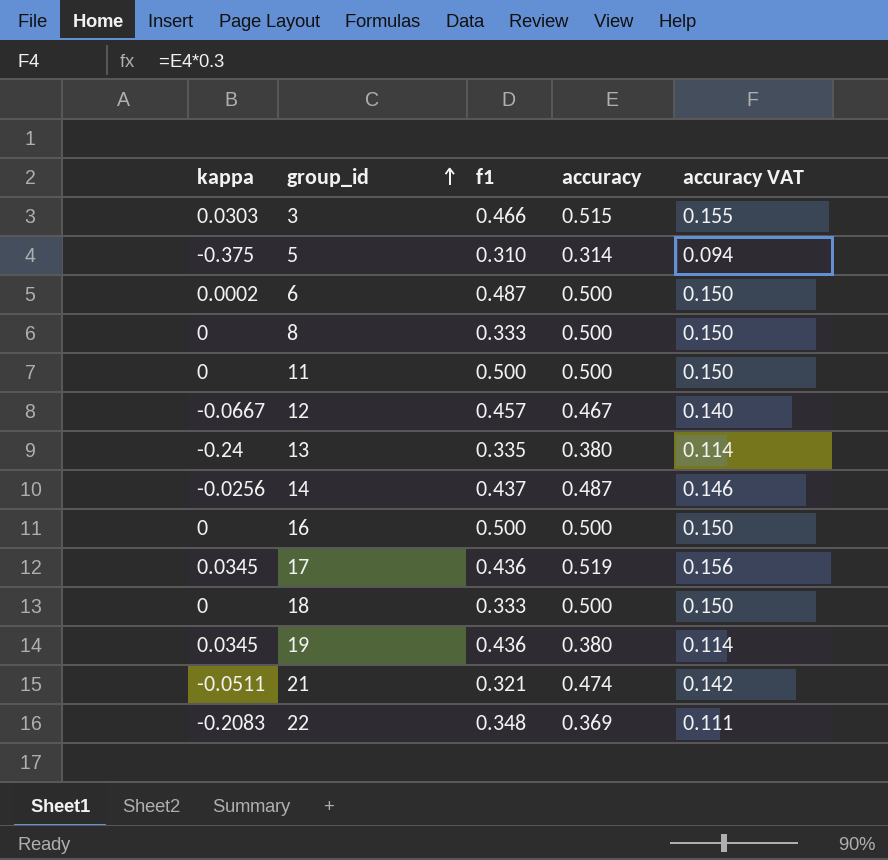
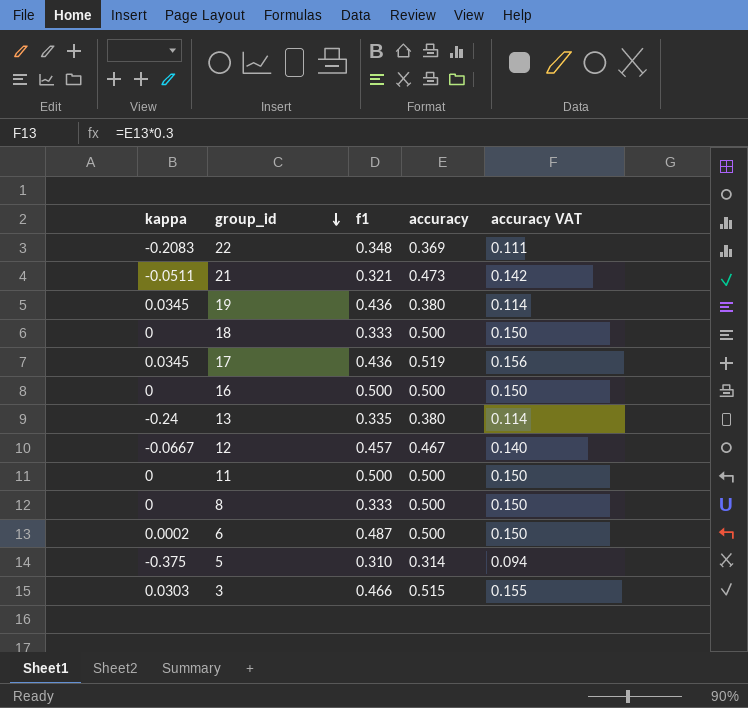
row order: group_id ascending -> group_id descending
row 14: -0.0256 | 0.437 | 0.487 | 0.146 -> none
21 | accuracy: 0.474 -> 0.473

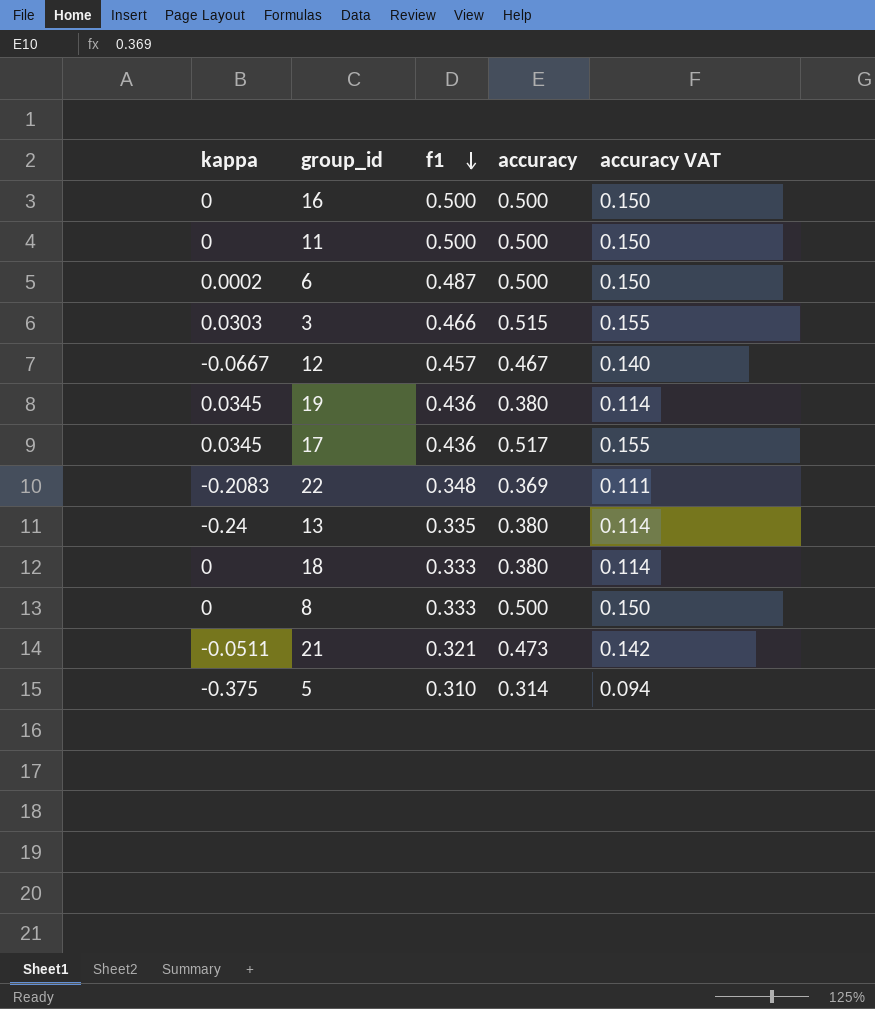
row order: group_id descending -> f1 descending
17 | accuracy: 0.519 -> 0.517
17 | accuracy VAT: 0.156 -> 0.155
18 | accuracy: 0.500 -> 0.380
18 | accuracy VAT: 0.150 -> 0.114

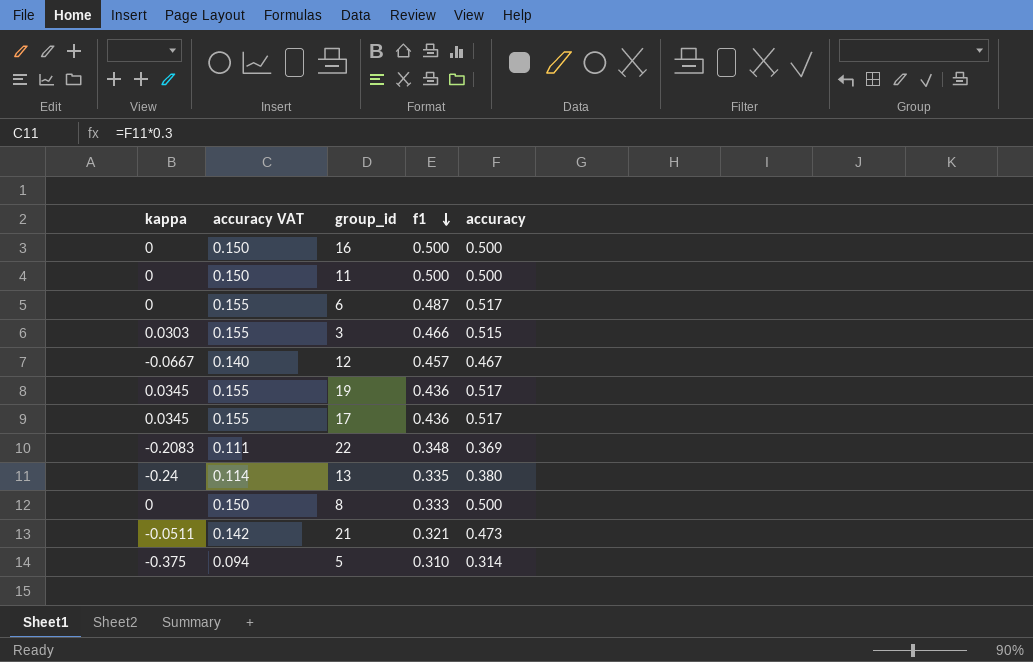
column accuracy VAT | position: 5 -> 2
row 18: 0 | 0.333 | 0.380 | 0.114 -> none
6 | kappa: 0.0002 -> 0
6 | accuracy VAT: 0.150 -> 0.155
6 | accuracy: 0.500 -> 0.517
19 | accuracy VAT: 0.114 -> 0.155
19 | accuracy: 0.380 -> 0.517

